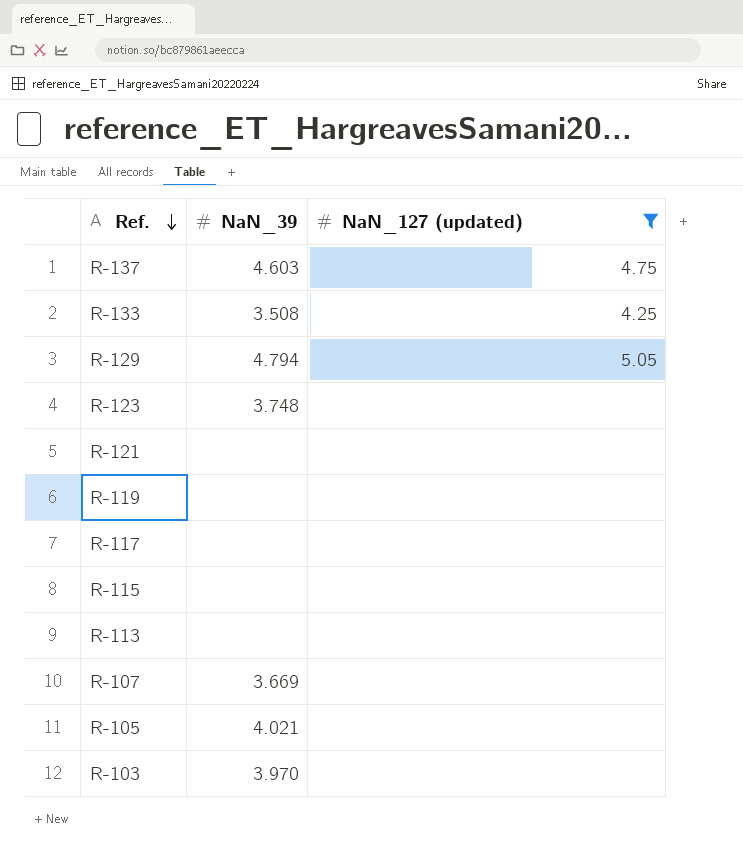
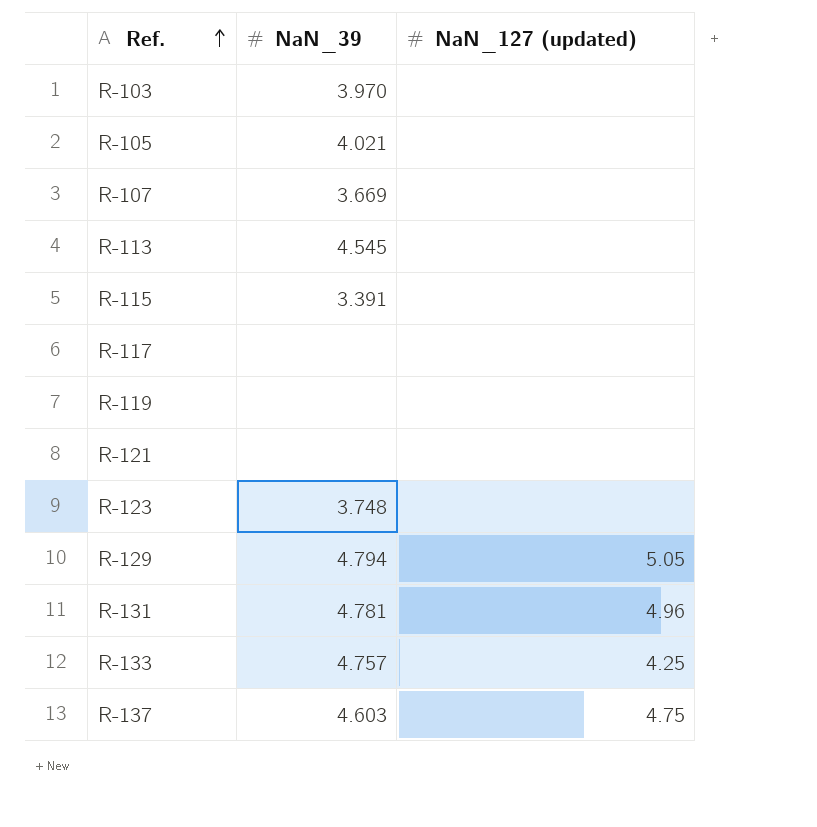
filter: NaN_127 (updated) != 4.96 -> none
row order: Ref. descending -> Ref. ascending
R-113 | NaN_39: none -> 4.545
R-115 | NaN_39: none -> 3.391
R-133 | NaN_39: 3.508 -> 4.757

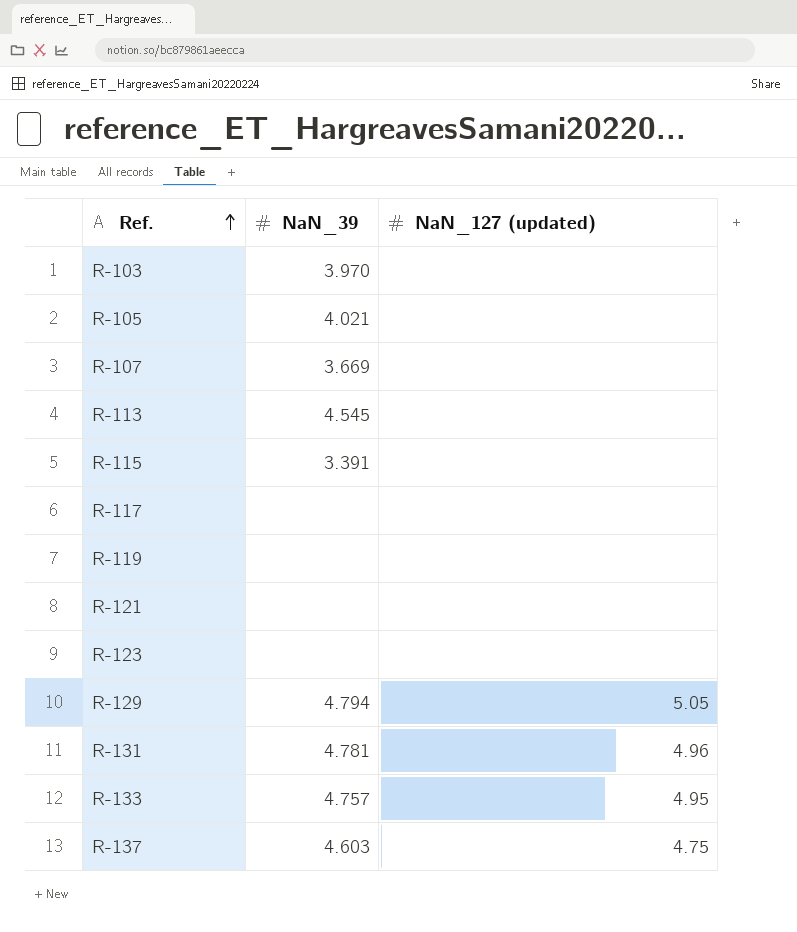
R-123 | NaN_39: 3.748 -> none
R-133 | NaN_127 (updated): 4.25 -> 4.95

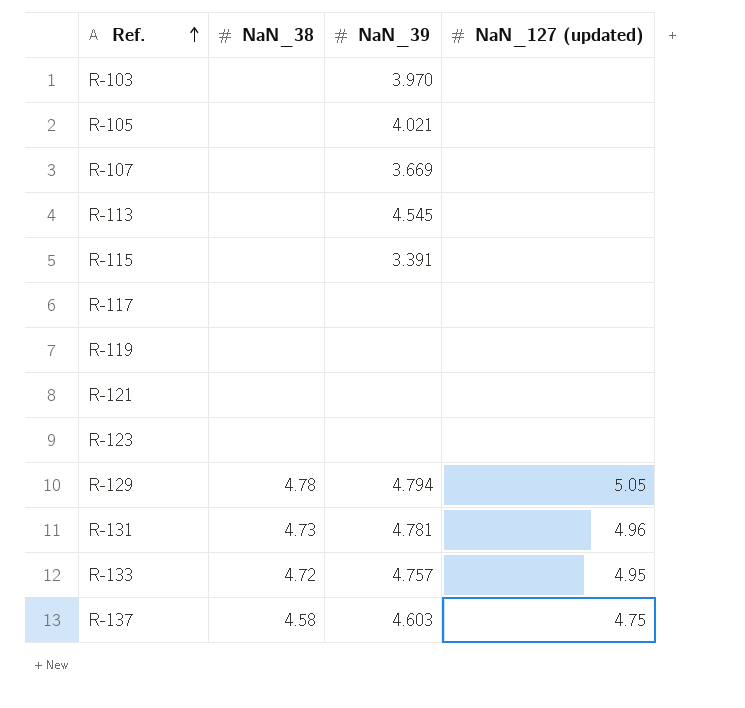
column NaN_38 | position: none -> 2

